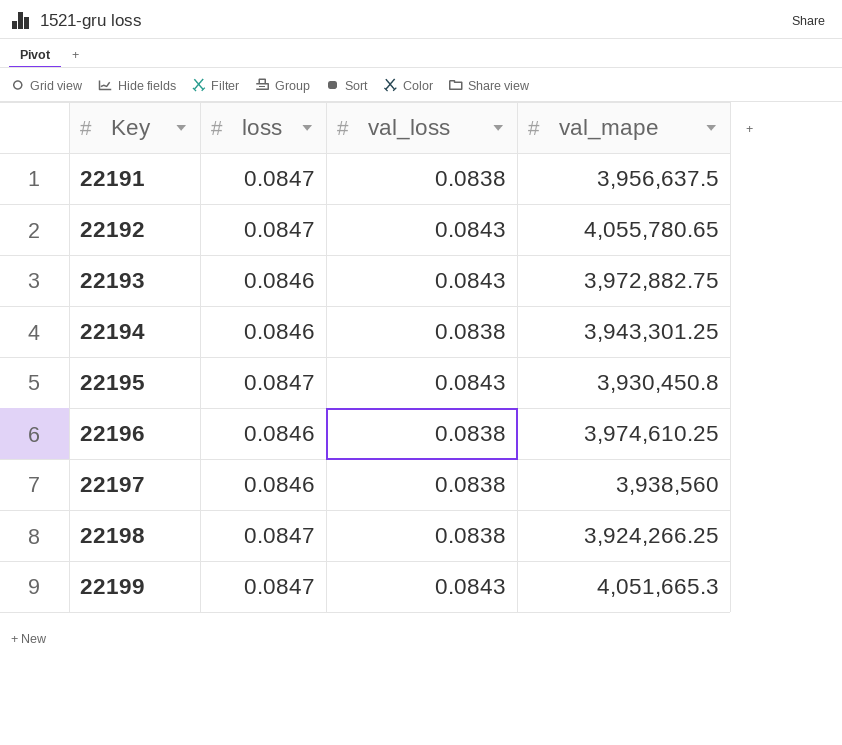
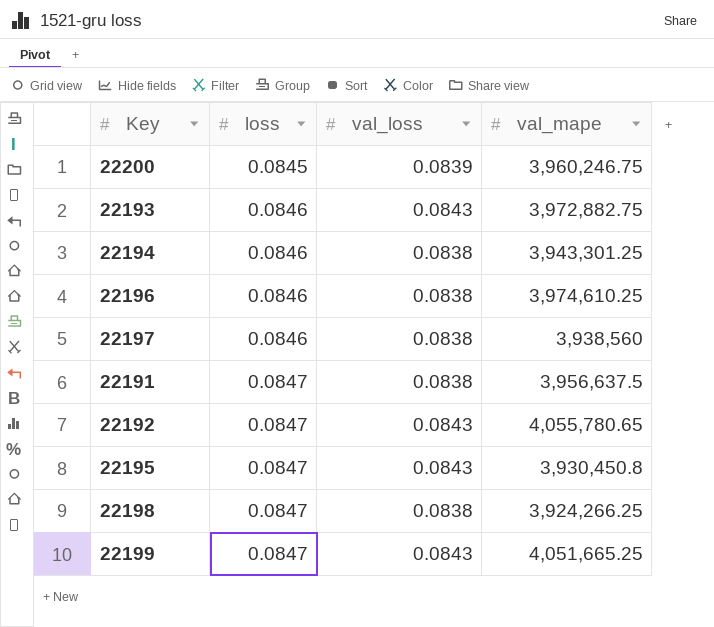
row order: Key ascending -> loss ascending
row 22200: none -> 0.0845 | 0.0839 | 3,960,246.75
22199 | val_mape: 4,051,665.3 -> 4,051,665.25

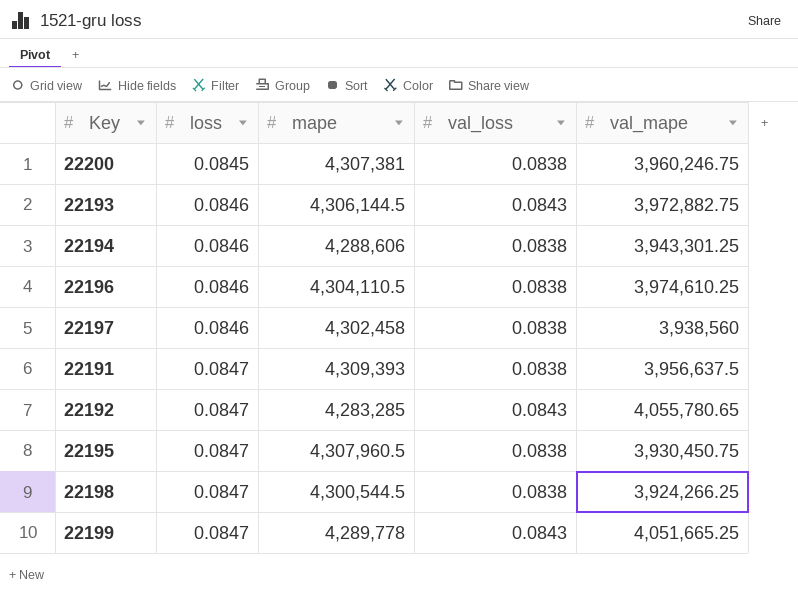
column mape | position: none -> 3
22200 | val_loss: 0.0839 -> 0.0838
22195 | val_loss: 0.0843 -> 0.0838
22195 | val_mape: 3,930,450.8 -> 3,930,450.75

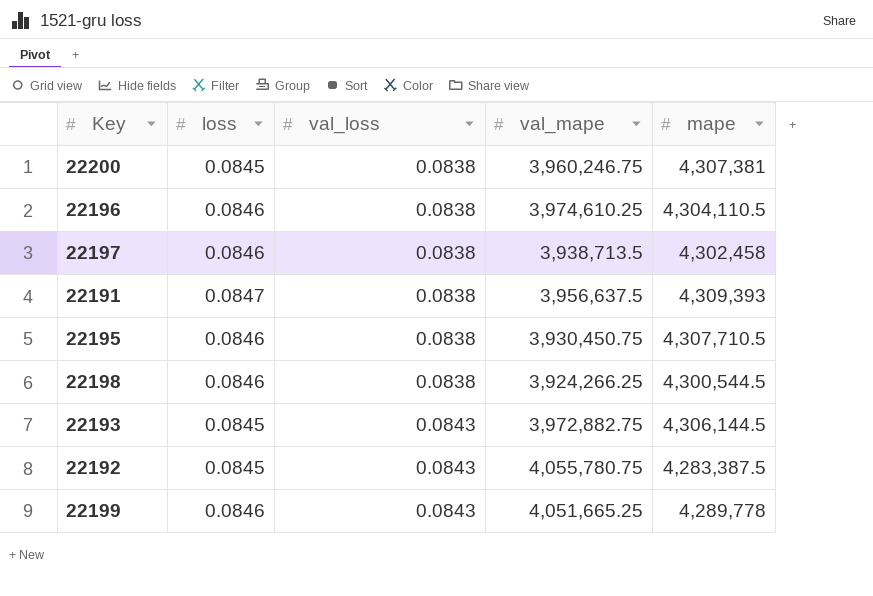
row order: loss ascending -> val_loss ascending
column mape | position: 3 -> 5
row 22194: 0.0846 | 4,288,606 | 0.0838 | 3,943,301.25 -> none
22197 | val_mape: 3,938,560 -> 3,938,713.5
22195 | loss: 0.0847 -> 0.0846
22195 | mape: 4,307,960.5 -> 4,307,710.5
22198 | loss: 0.0847 -> 0.0846
22193 | loss: 0.0846 -> 0.0845
22192 | loss: 0.0847 -> 0.0845
22192 | val_mape: 4,055,780.65 -> 4,055,780.75
22192 | mape: 4,283,285 -> 4,283,387.5
22199 | loss: 0.0847 -> 0.0846

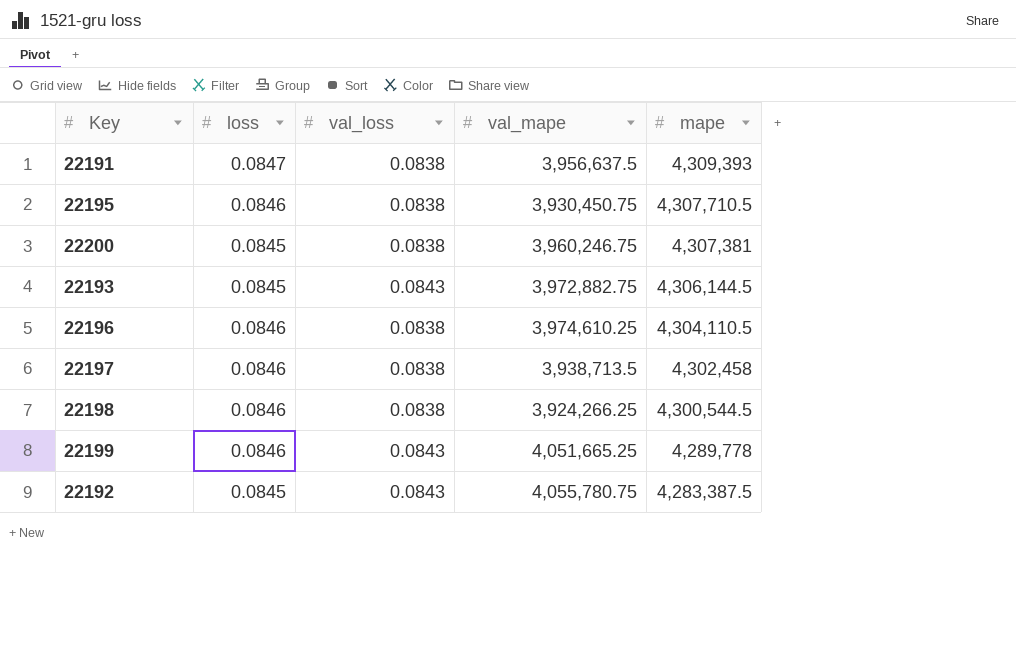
row order: val_loss ascending -> mape descending

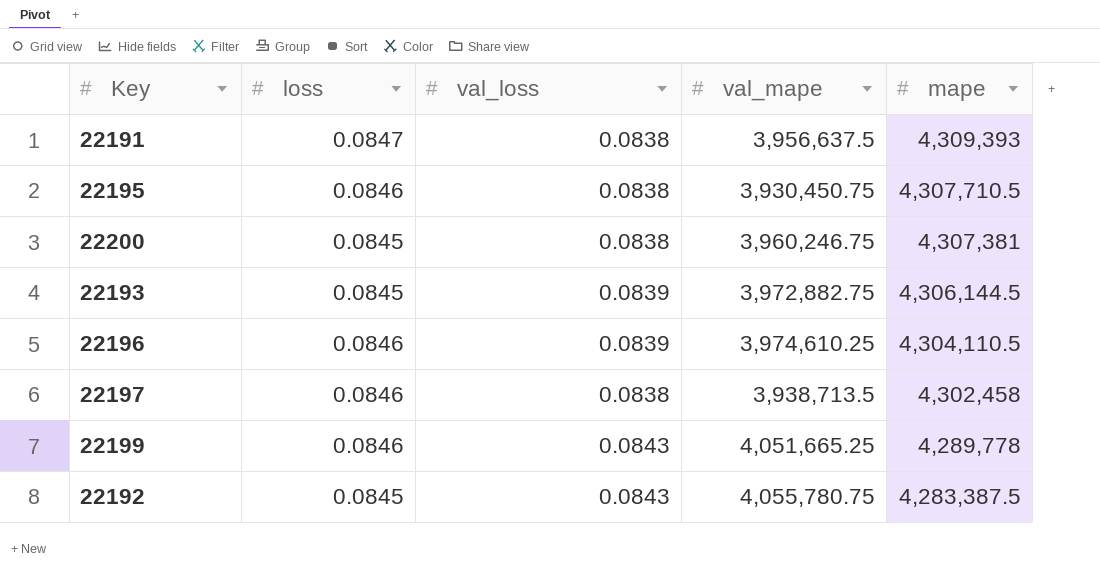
row 22198: 0.0846 | 0.0838 | 3,924,266.25 | 4,300,544.5 -> none
22193 | val_loss: 0.0843 -> 0.0839
22196 | val_loss: 0.0838 -> 0.0839

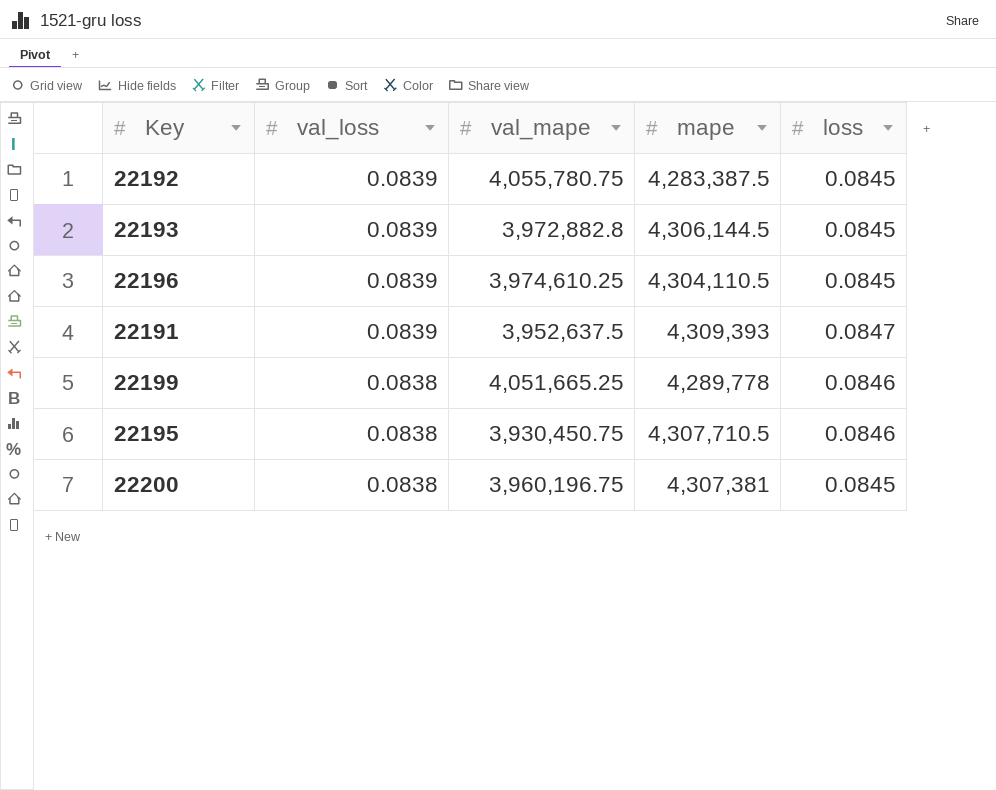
row order: mape descending -> val_loss descending
column loss | position: 2 -> 5
row 22197: 0.0846 | 0.0838 | 3,938,713.5 | 4,302,458 -> none
22192 | val_loss: 0.0843 -> 0.0839
22193 | val_mape: 3,972,882.75 -> 3,972,882.8
22196 | loss: 0.0846 -> 0.0845
22191 | val_loss: 0.0838 -> 0.0839
22191 | val_mape: 3,956,637.5 -> 3,952,637.5
22199 | val_loss: 0.0843 -> 0.0838
22200 | val_mape: 3,960,246.75 -> 3,960,196.75

